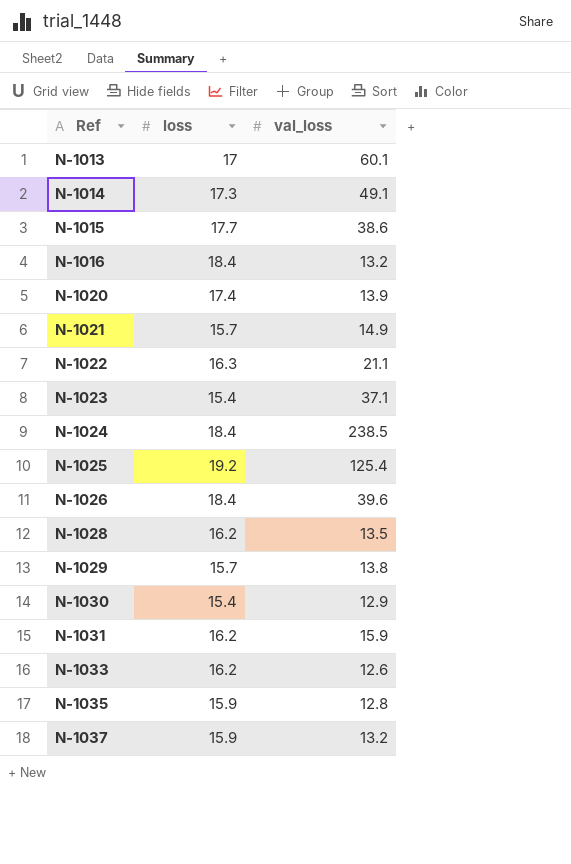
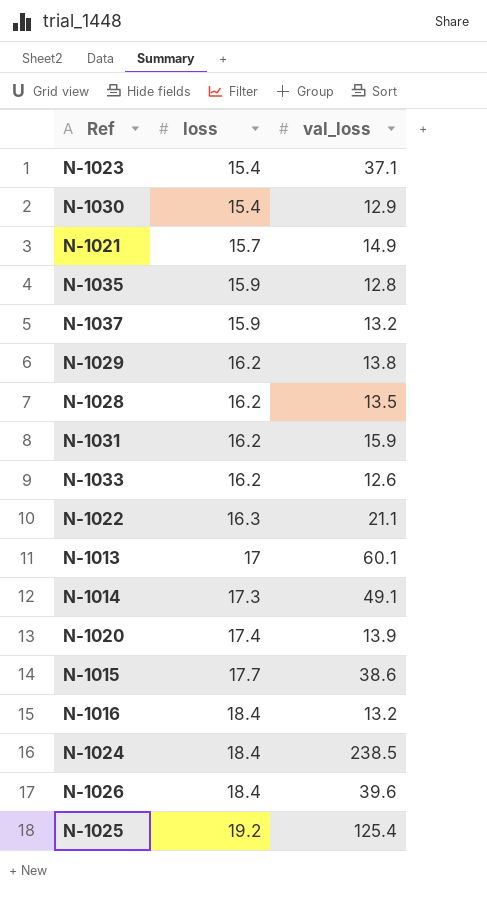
row order: Ref ascending -> loss ascending
N-1029 | loss: 15.7 -> 16.2

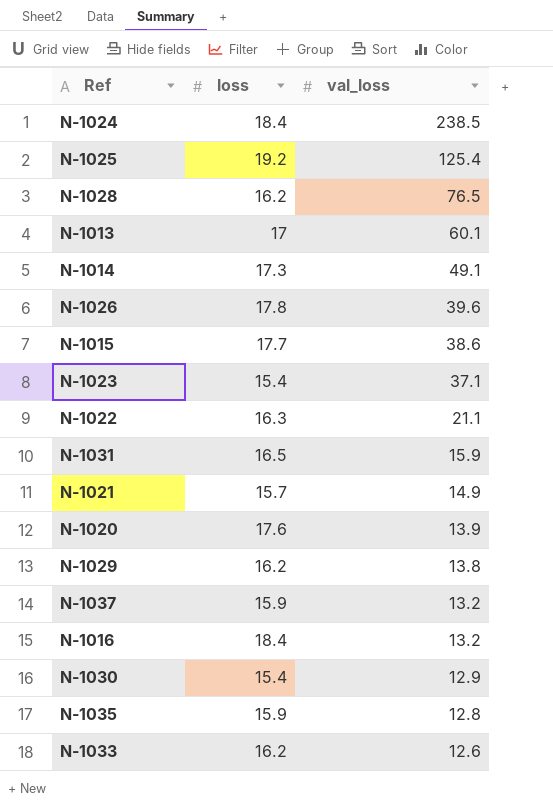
row order: loss ascending -> val_loss descending
N-1028 | val_loss: 13.5 -> 76.5
N-1026 | loss: 18.4 -> 17.8
N-1031 | loss: 16.2 -> 16.5
N-1020 | loss: 17.4 -> 17.6

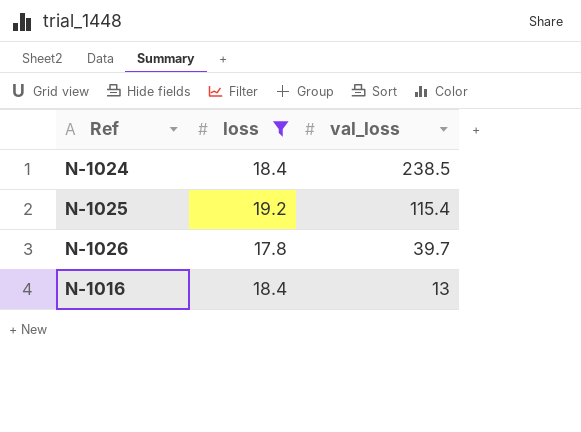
filter: none -> loss >= 17.8
N-1025 | val_loss: 125.4 -> 115.4
N-1026 | val_loss: 39.6 -> 39.7
N-1016 | val_loss: 13.2 -> 13

